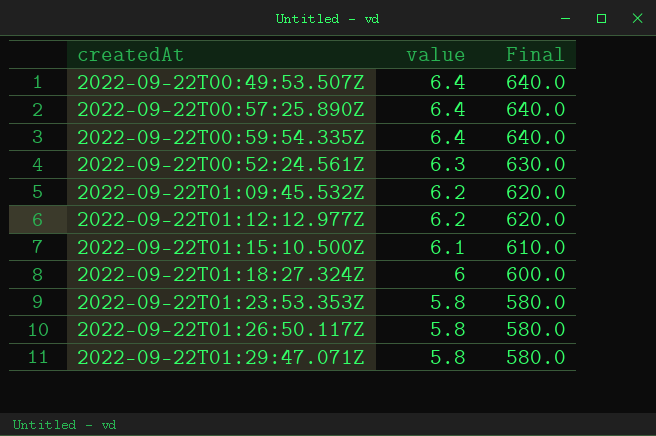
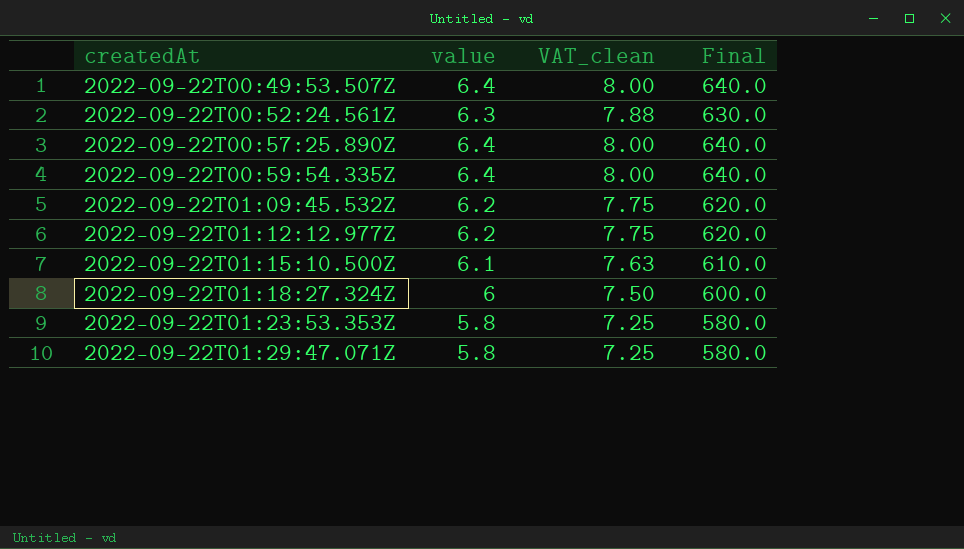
row order: value descending -> createdAt ascending
column VAT_clean | formula: none -> [value] * 1.25
row 2022-09-22T01:26:50.117Z: 5.8 | 580.0 -> none

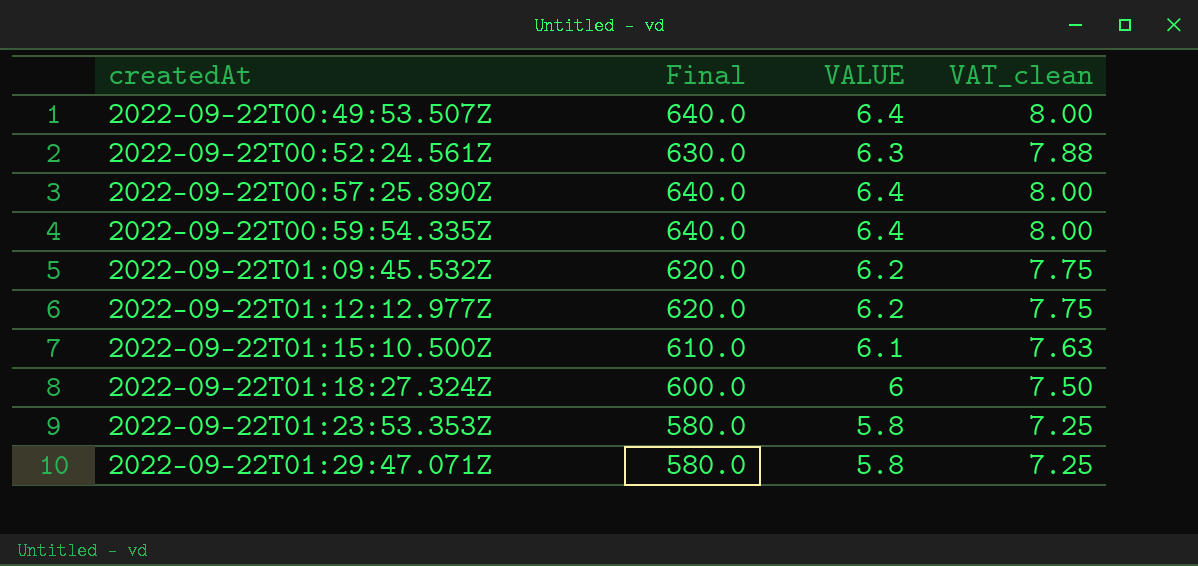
column Final | position: 4 -> 2
column name: value -> VALUE

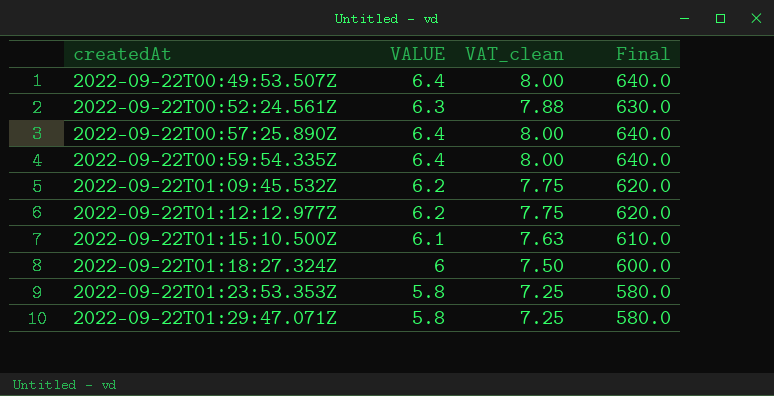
column Final | position: 2 -> 4

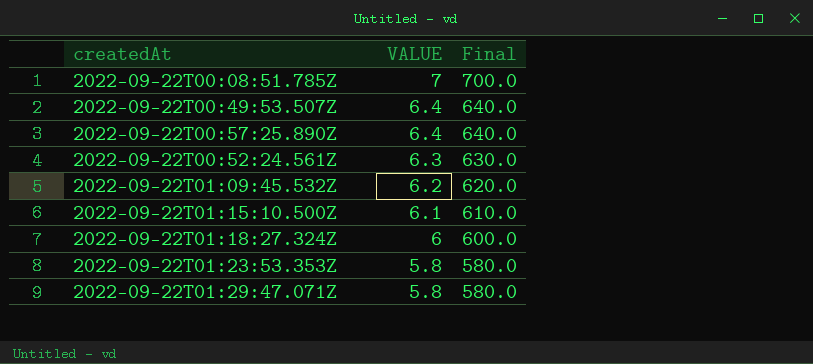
row order: createdAt ascending -> VALUE descending
column VAT_clean | formula: [VALUE] * 1.25 -> none
row 2022-09-22T00:59:54.335Z: 6.4 | 8.00 | 640.0 -> none
row 2022-09-22T01:12:12.977Z: 6.2 | 7.75 | 620.0 -> none
row 2022-09-22T00:08:51.785Z: none -> 7 | 700.0

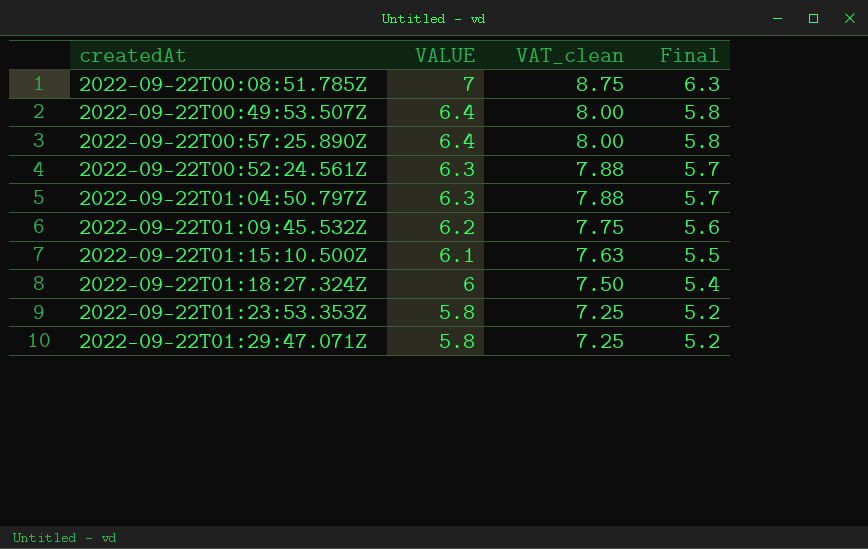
column VAT_clean | formula: none -> [VALUE] * 1.25
column Final | formula: [VALUE] * 100 -> [VALUE] * 0.9
row 2022-09-22T01:04:50.797Z: none -> 6.3 | 7.88 | 5.7

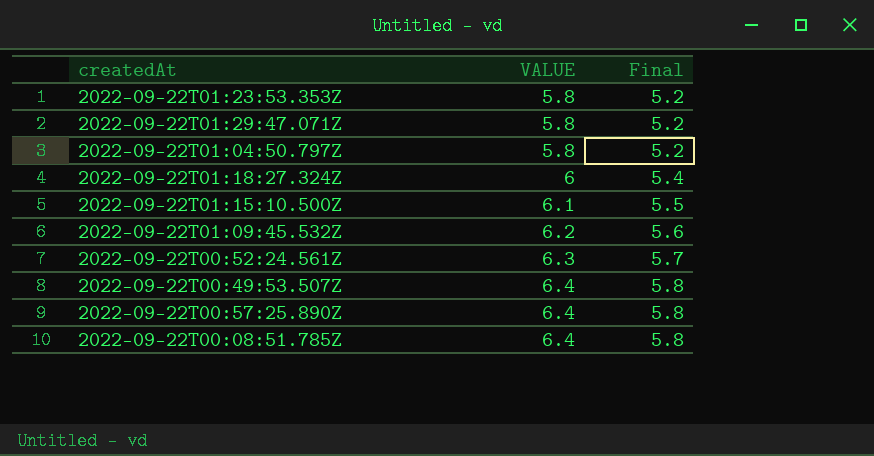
row order: VALUE descending -> VALUE ascending
column VAT_clean | formula: [VALUE] * 1.25 -> none
2022-09-22T01:04:50.797Z | VALUE: 6.3 -> 5.8
2022-09-22T01:04:50.797Z | Final: 5.7 -> 5.2
2022-09-22T00:08:51.785Z | VALUE: 7 -> 6.4
2022-09-22T00:08:51.785Z | Final: 6.3 -> 5.8

